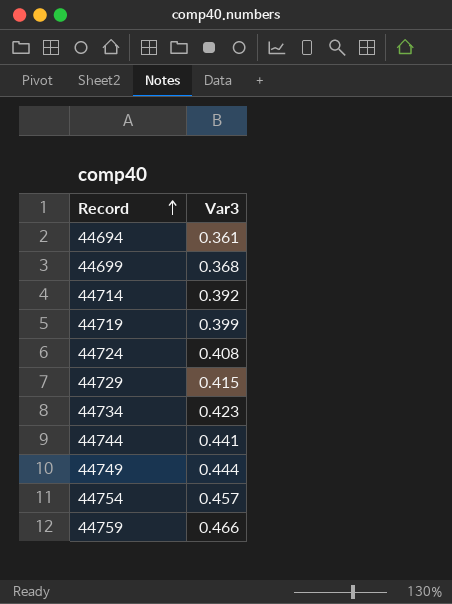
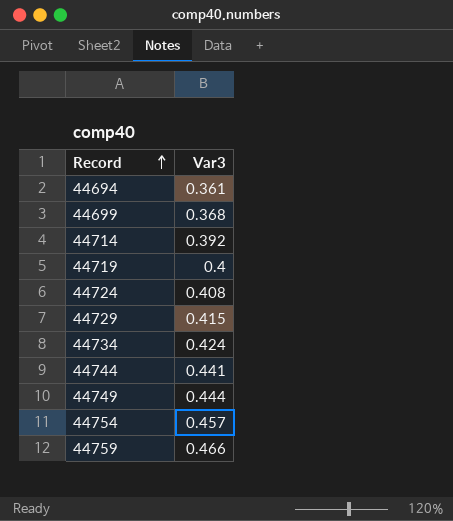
44719 | Var3: 0.399 -> 0.4
44734 | Var3: 0.423 -> 0.424

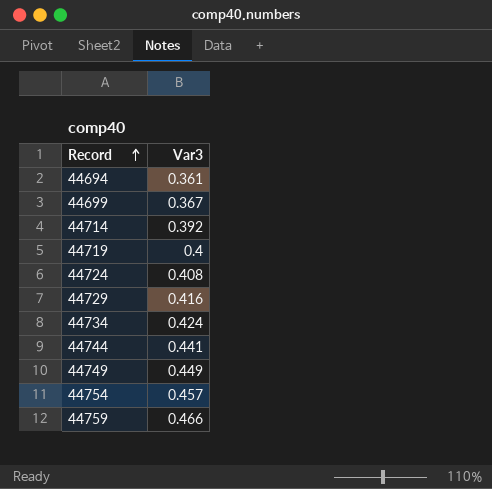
44699 | Var3: 0.368 -> 0.367
44729 | Var3: 0.415 -> 0.416
44749 | Var3: 0.444 -> 0.449

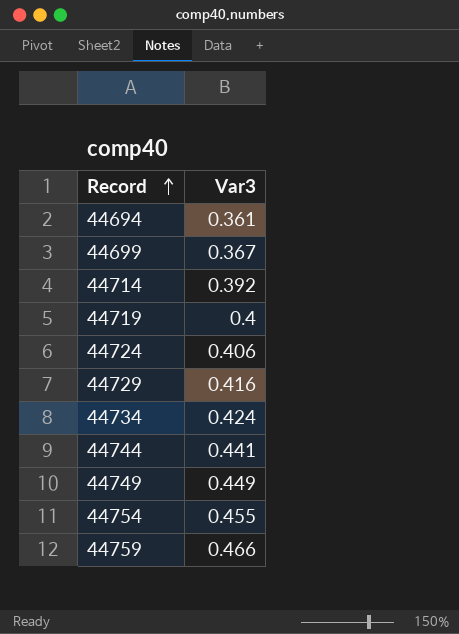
44724 | Var3: 0.408 -> 0.406
44754 | Var3: 0.457 -> 0.455

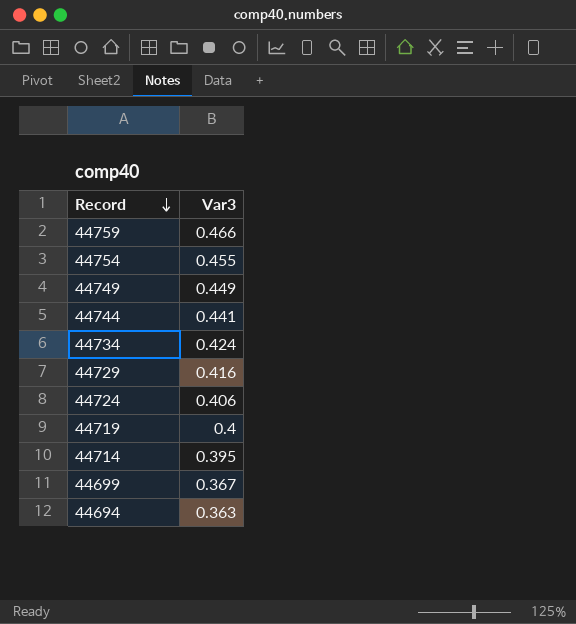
row order: Record ascending -> Record descending
44714 | Var3: 0.392 -> 0.395
44694 | Var3: 0.361 -> 0.363

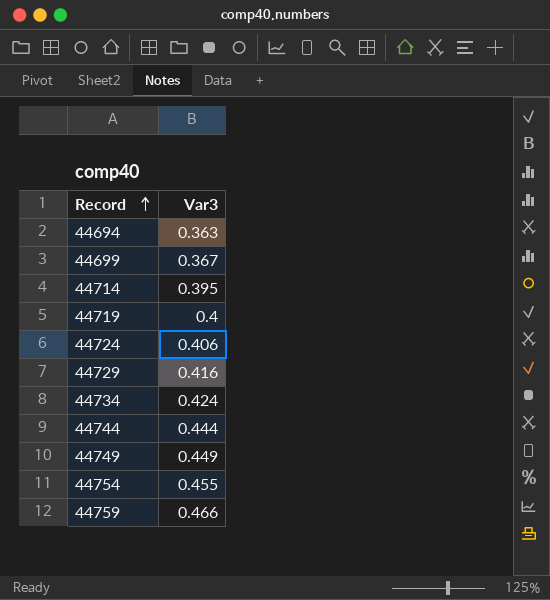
row order: Record descending -> Record ascending
44744 | Var3: 0.441 -> 0.444

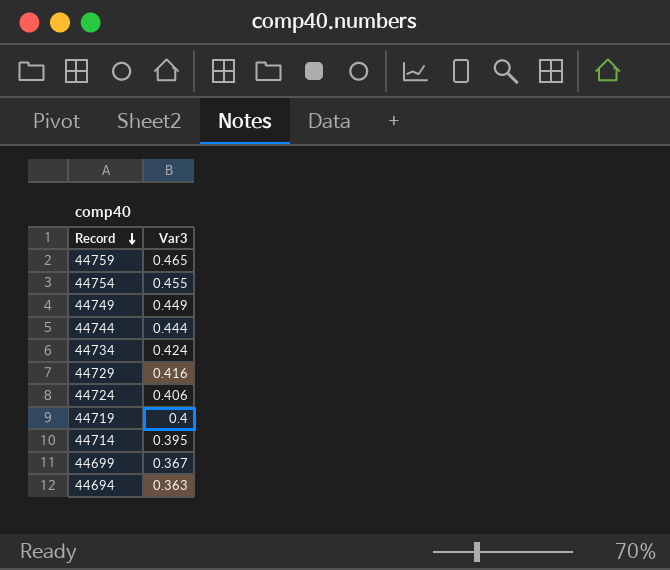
row order: Record ascending -> Record descending
44759 | Var3: 0.466 -> 0.465

